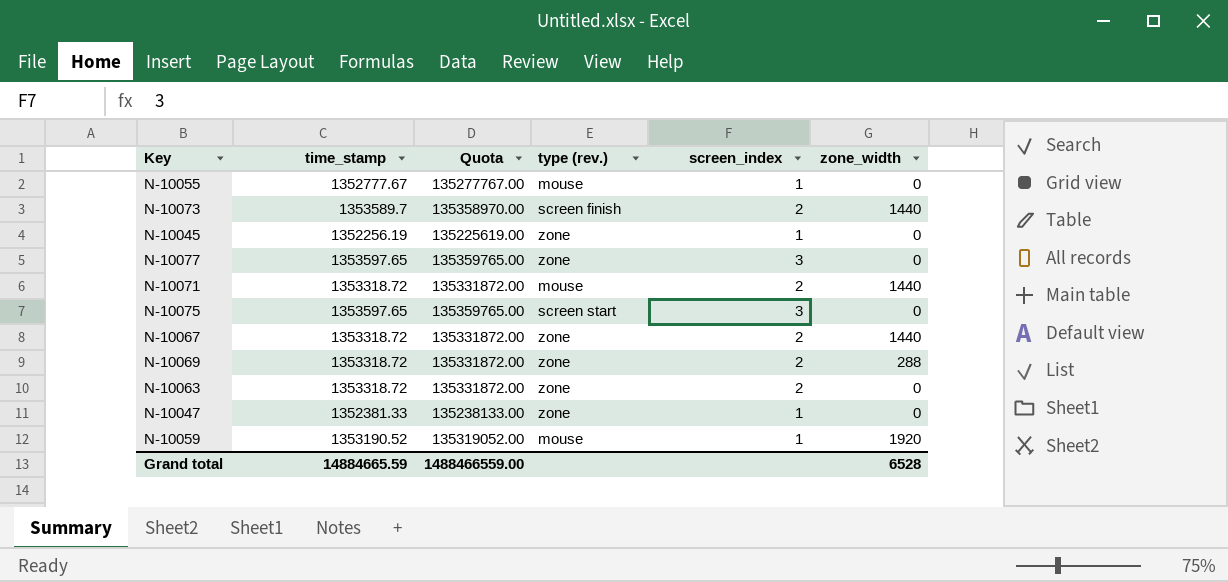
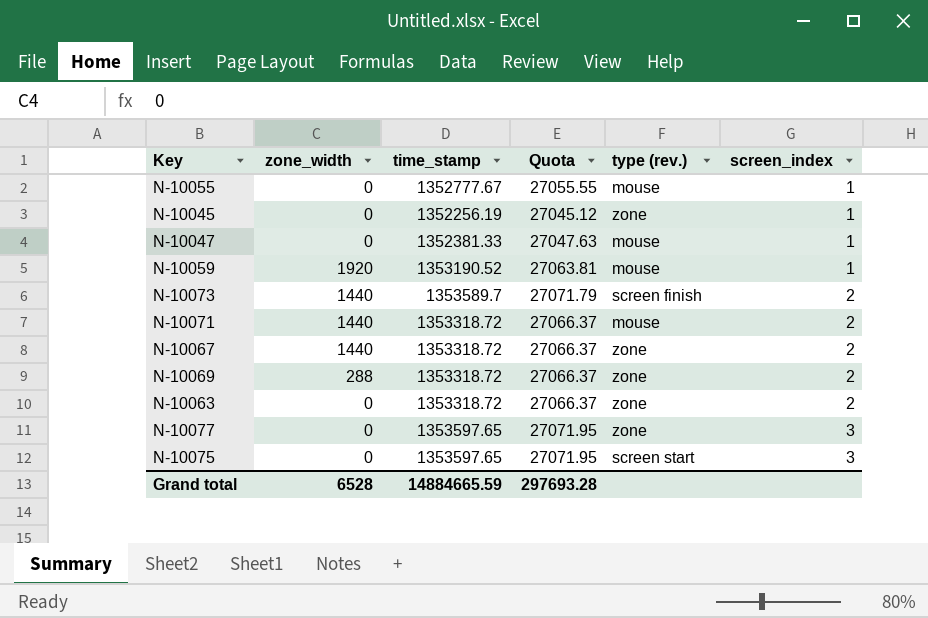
row order: none -> screen_index ascending
column zone_width | position: 6 -> 2
column Quota | formula: [time_stamp] * 100 -> [time_stamp] * 0.02
N-10047 | type (rev.): zone -> mouse
Grand total | Quota: 1488466559.00 -> 297693.28

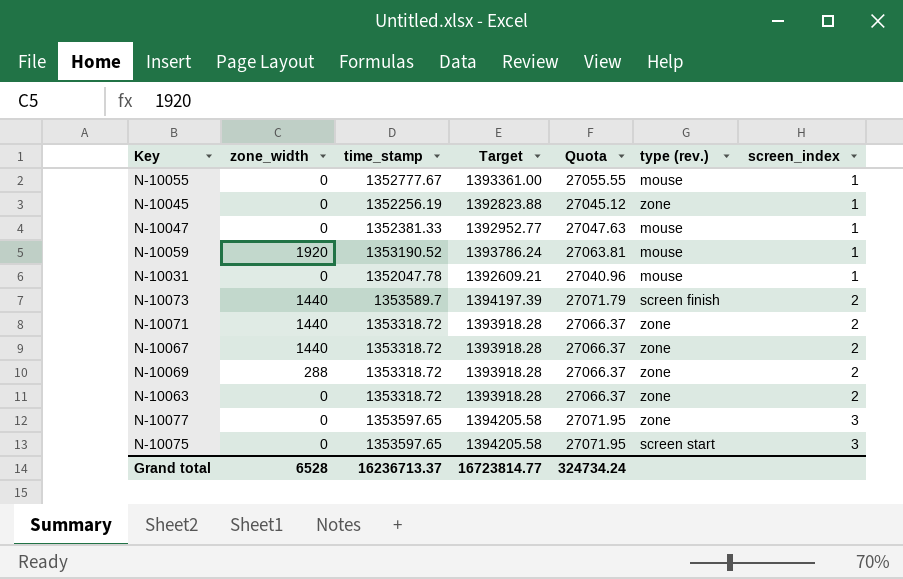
column Target | formula: none -> [time_stamp] * 1.03
row N-10031: none -> 0 | 1352047.78 | 1392609.21 | 27040.96 | mouse | 1
N-10071 | type (rev.): mouse -> zone
Grand total | time_stamp: 14884665.59 -> 16236713.37
Grand total | Quota: 297693.28 -> 324734.24

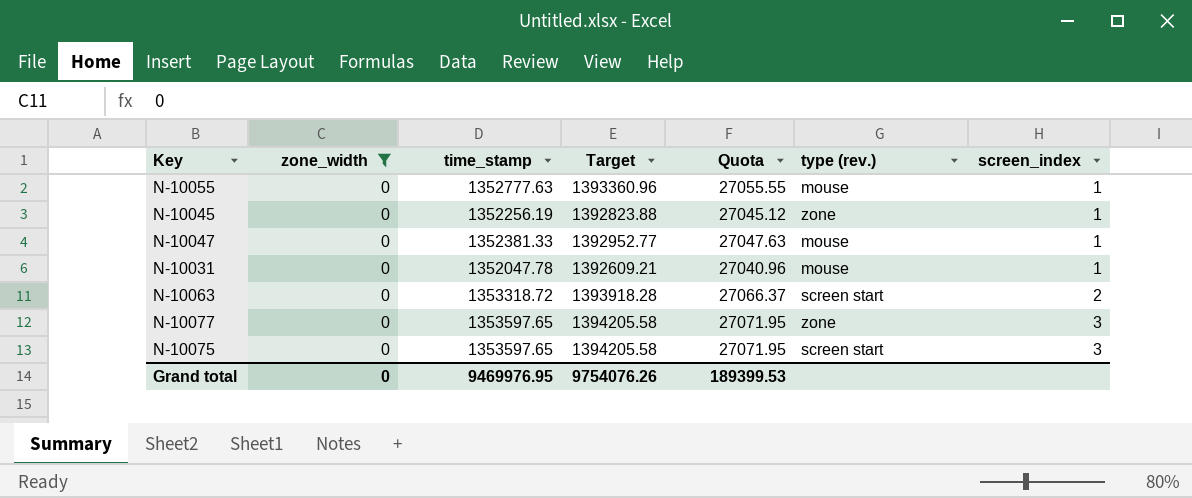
filter: none -> zone_width = 0
N-10055 | time_stamp: 1352777.67 -> 1352777.63
N-10055 | Target: 1393361.00 -> 1393360.96
N-10063 | type (rev.): zone -> screen start
Grand total | zone_width: 6528 -> 0
Grand total | time_stamp: 16236713.37 -> 9469976.95
Grand total | Target: 16723814.77 -> 9754076.26
Grand total | Quota: 324734.24 -> 189399.53

